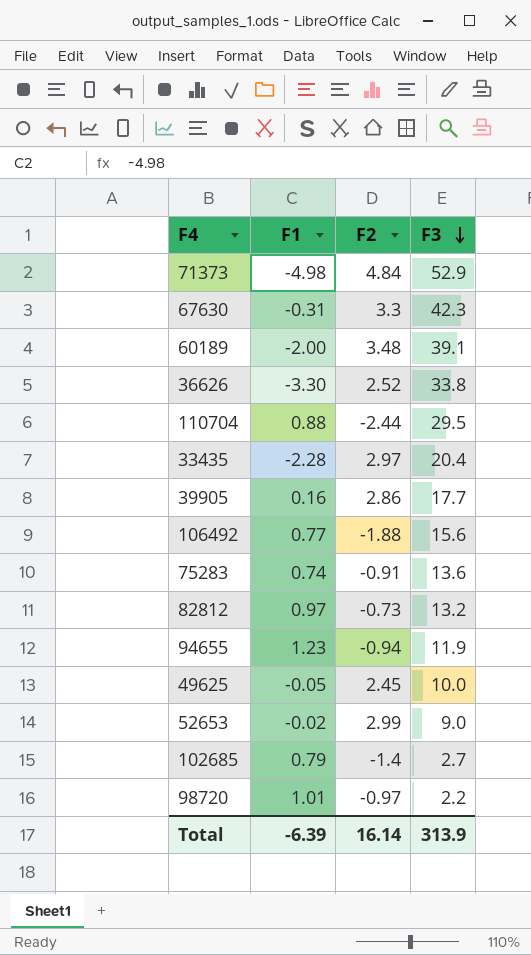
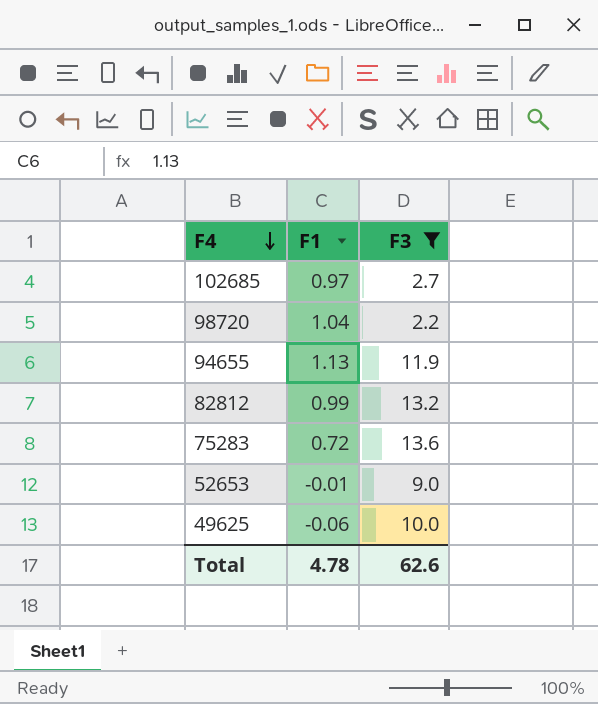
filter: none -> F3 <= 13.6
row order: F3 descending -> F4 descending
column F2 | position: 3 -> none
102685 | F1: 0.79 -> 0.97
98720 | F1: 1.01 -> 1.04
94655 | F1: 1.23 -> 1.13
82812 | F1: 0.97 -> 0.99
75283 | F1: 0.74 -> 0.72
52653 | F1: -0.02 -> -0.01
49625 | F1: -0.05 -> -0.06
Total | F1: -6.39 -> 4.78
Total | F3: 313.9 -> 62.6

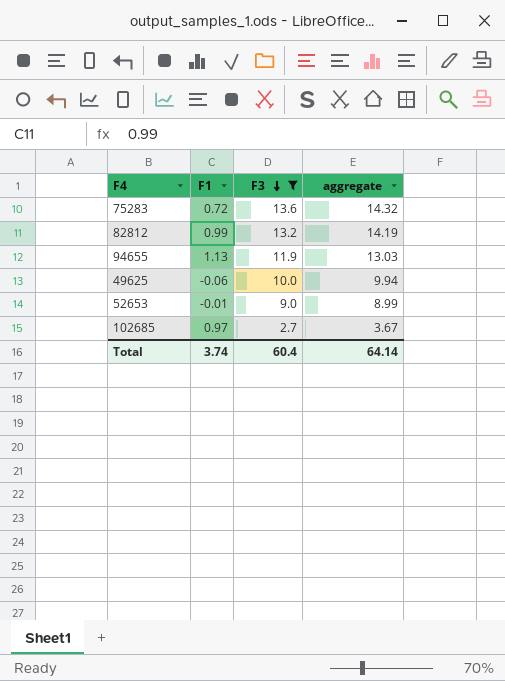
row order: F4 descending -> F3 descending
column aggregate | formula: none -> [F1] + [F3]
row 98720: 1.04 | 2.2 -> none
Total | F1: 4.78 -> 3.74
Total | F3: 62.6 -> 60.4

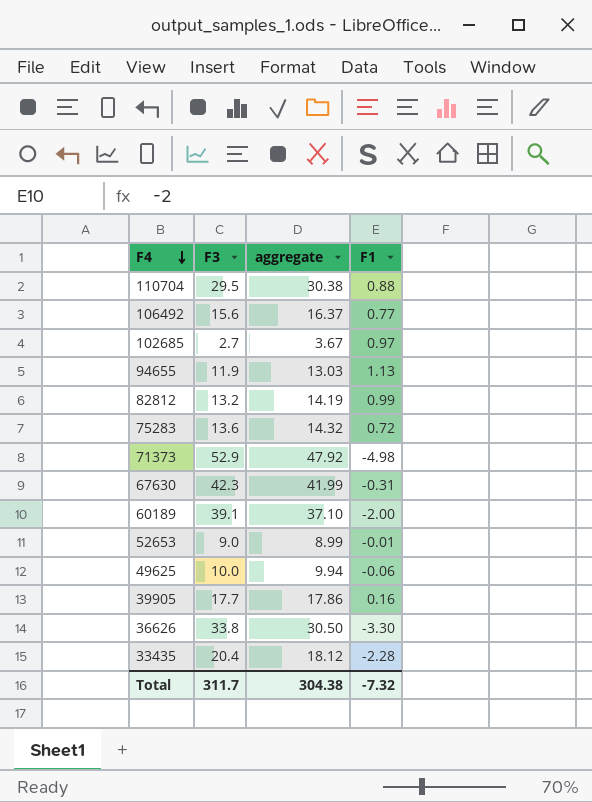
filter: F3 <= 13.6 -> none
row order: F3 descending -> F4 descending
column F1 | position: 2 -> 4
Total | F3: 60.4 -> 311.7
Total | aggregate: 64.14 -> 304.38
Total | F1: 3.74 -> -7.32

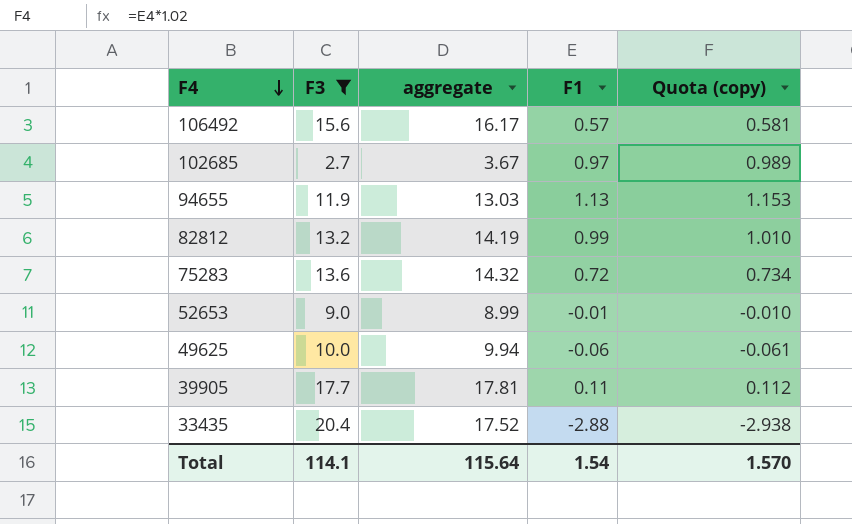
filter: none -> F3 <= 20.4
column Quota (copy) | formula: none -> [F1] * 1.02
106492 | aggregate: 16.37 -> 16.17
106492 | F1: 0.77 -> 0.57
39905 | aggregate: 17.86 -> 17.81
39905 | F1: 0.16 -> 0.11
33435 | aggregate: 18.12 -> 17.52
33435 | F1: -2.28 -> -2.88
Total | F3: 311.7 -> 114.1
Total | aggregate: 304.38 -> 115.64
Total | F1: -7.32 -> 1.54

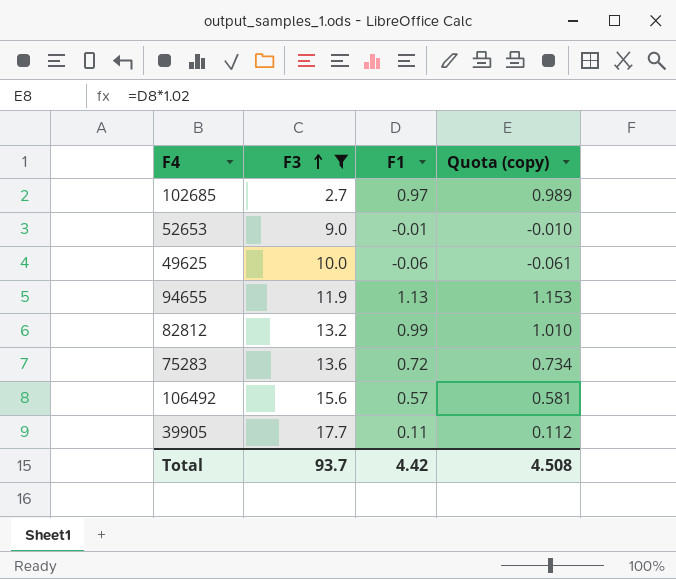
row order: F4 descending -> F3 ascending
column aggregate | formula: [F3] + [F1] -> none
row 33435: 20.4 | 17.52 | -2.88 | -2.938 -> none
Total | F3: 114.1 -> 93.7
Total | F1: 1.54 -> 4.42
Total | Quota (copy): 1.570 -> 4.508

